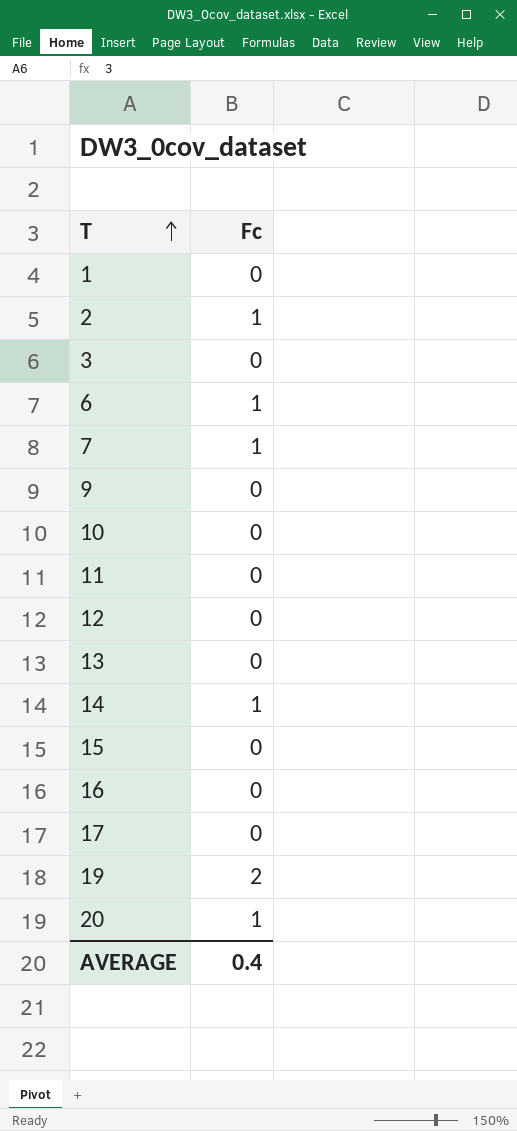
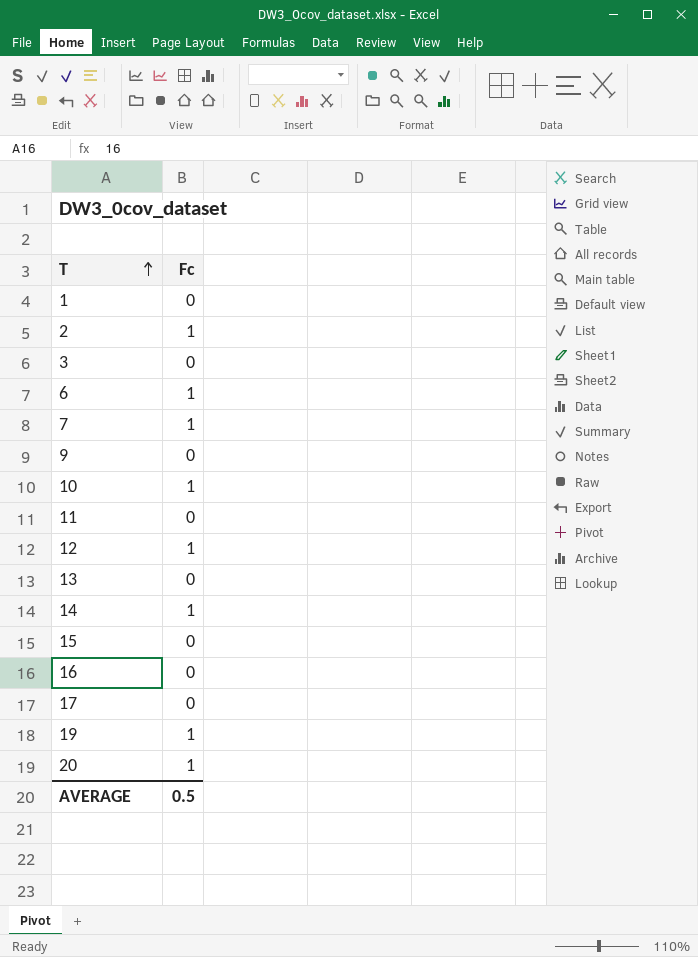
10 | Fc: 0 -> 1
12 | Fc: 0 -> 1
19 | Fc: 2 -> 1
AVERAGE | Fc: 0.4 -> 0.5

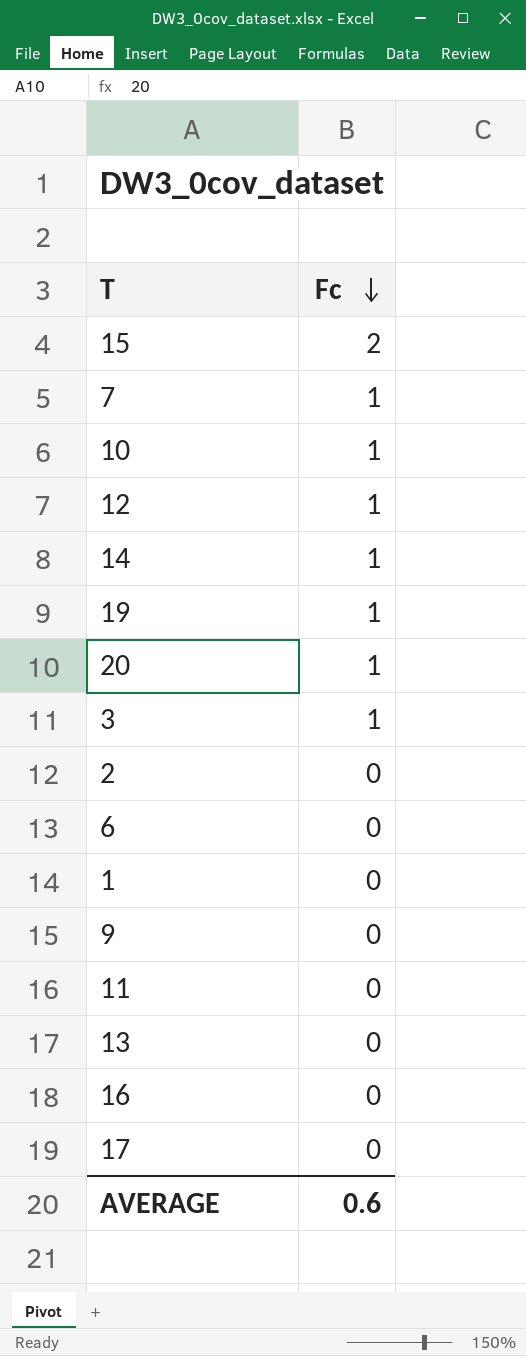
row order: T ascending -> Fc descending
15 | Fc: 0 -> 2
3 | Fc: 0 -> 1
2 | Fc: 1 -> 0
6 | Fc: 1 -> 0
AVERAGE | Fc: 0.5 -> 0.6

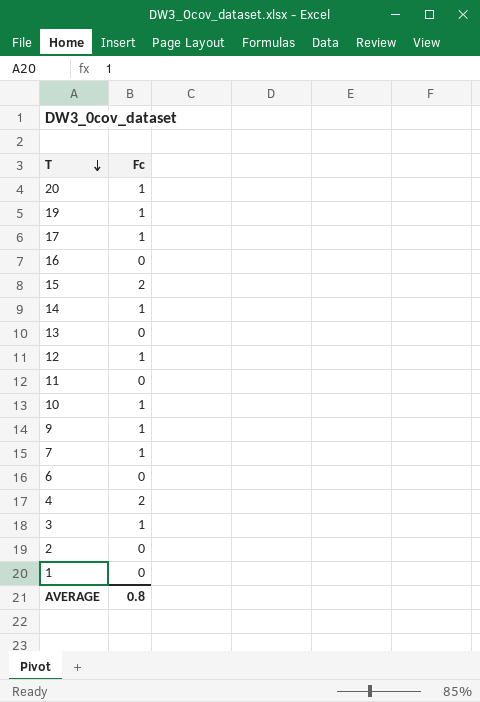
row order: Fc descending -> T descending
17 | Fc: 0 -> 1
9 | Fc: 0 -> 1
row 4: none -> 2
AVERAGE | Fc: 0.6 -> 0.8

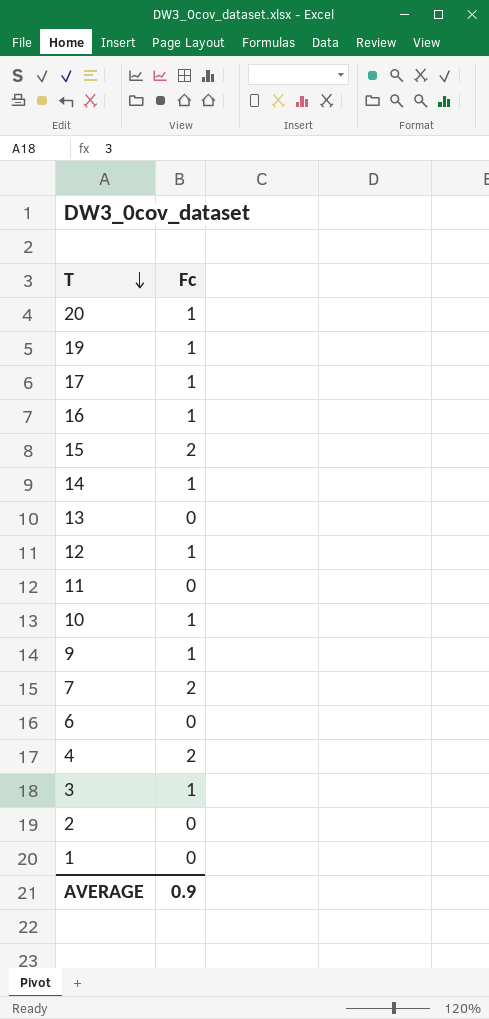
16 | Fc: 0 -> 1
7 | Fc: 1 -> 2
AVERAGE | Fc: 0.8 -> 0.9

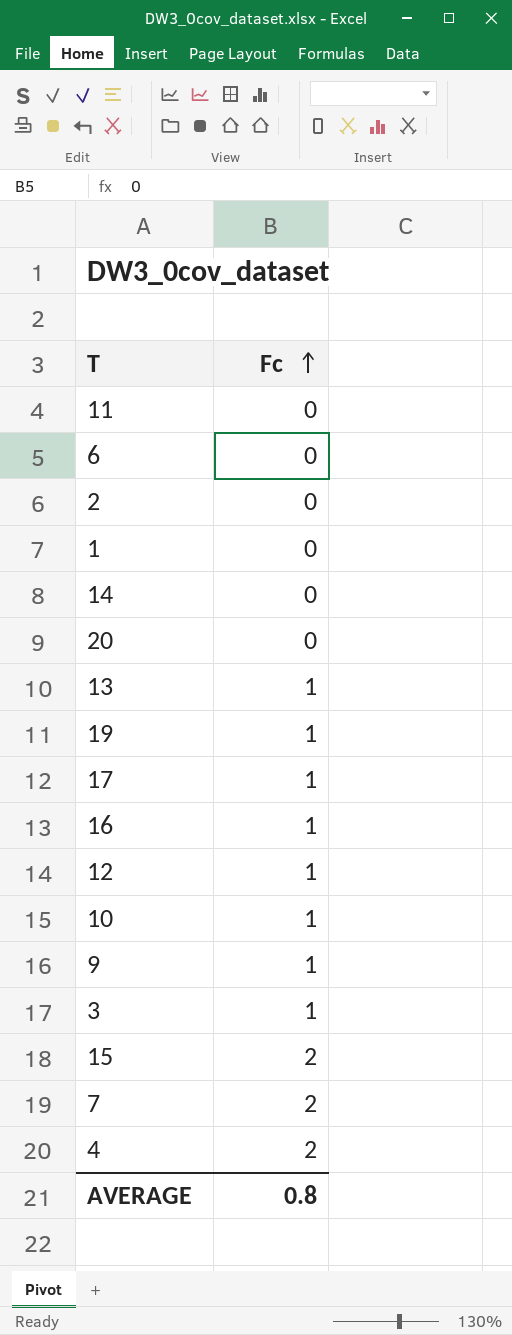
row order: T descending -> Fc ascending
14 | Fc: 1 -> 0
20 | Fc: 1 -> 0
13 | Fc: 0 -> 1
AVERAGE | Fc: 0.9 -> 0.8

